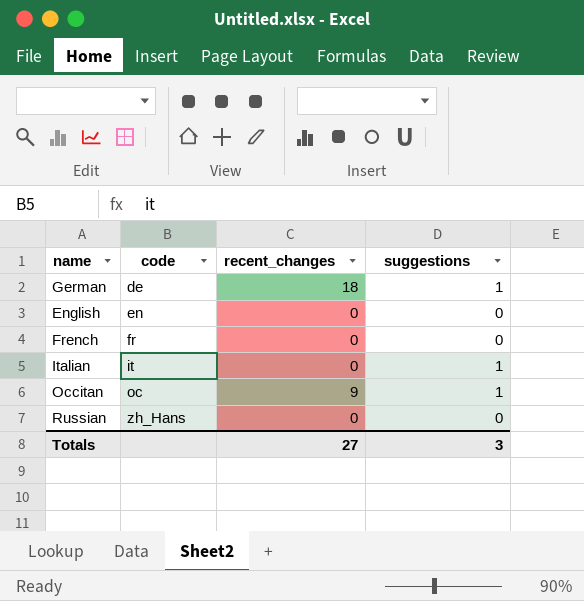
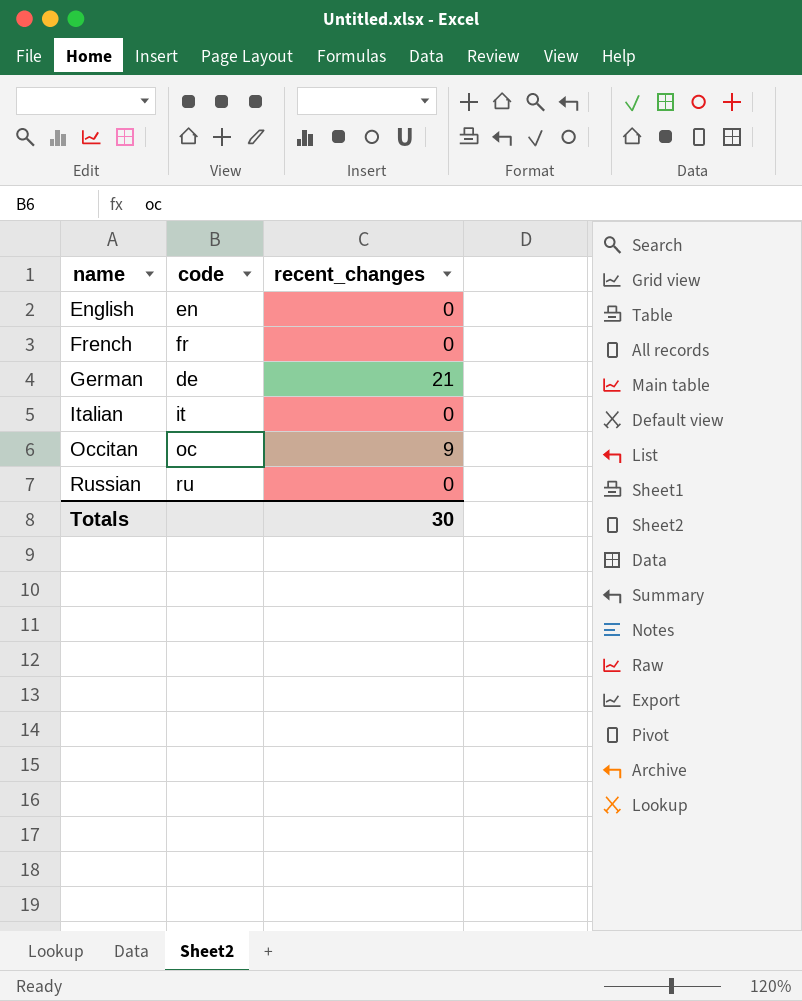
row order: code ascending -> name ascending
column suggestions | position: 4 -> none
German | recent_changes: 18 -> 21
Russian | code: zh_Hans -> ru
Totals | recent_changes: 27 -> 30

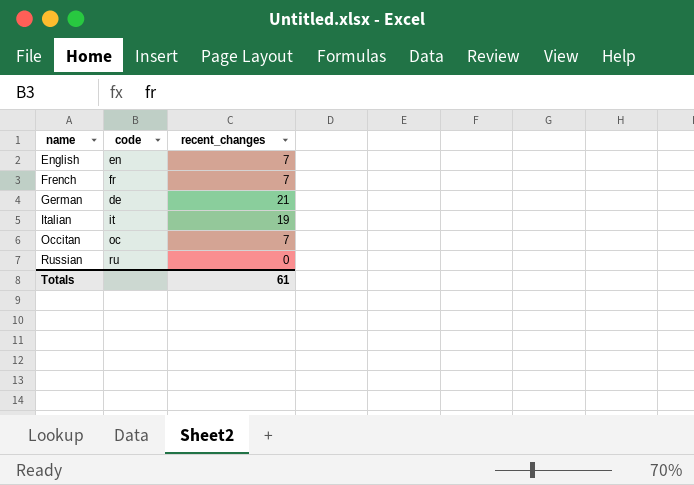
English | recent_changes: 0 -> 7
French | recent_changes: 0 -> 7
Italian | recent_changes: 0 -> 19
Occitan | recent_changes: 9 -> 7
Totals | recent_changes: 30 -> 61

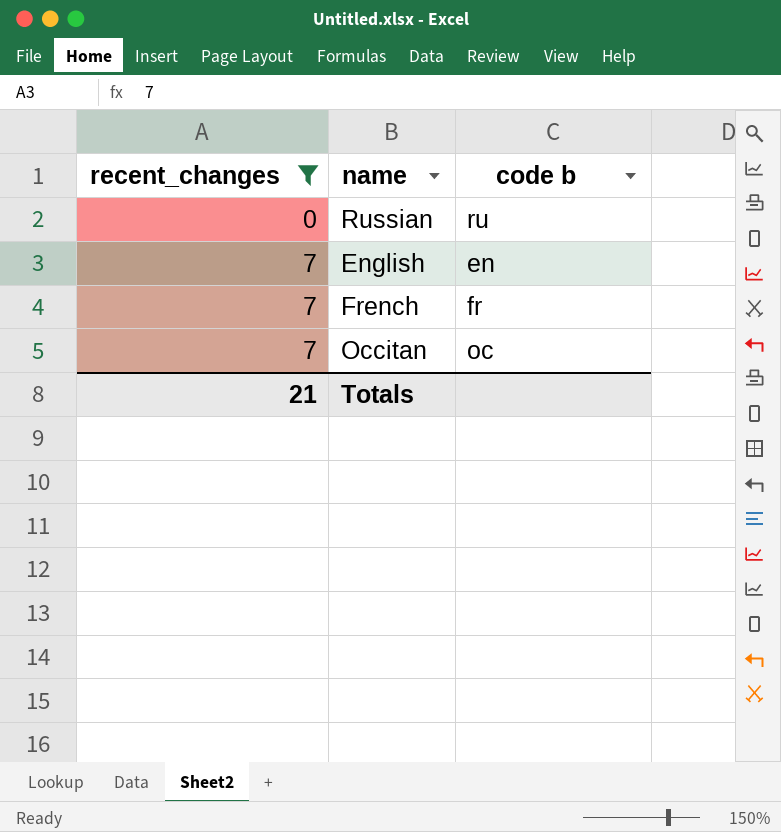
filter: none -> recent_changes <= 7
row order: name ascending -> recent_changes ascending
column recent_changes | position: 3 -> 1
column name: code -> code b
Totals | recent_changes: 61 -> 21

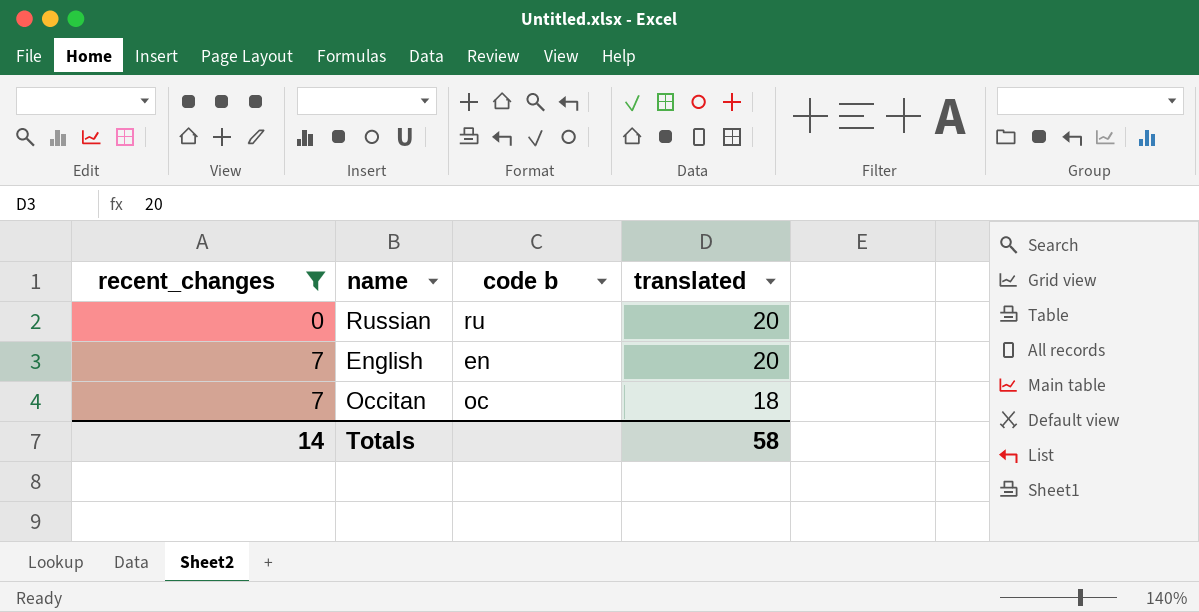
column translated | position: none -> 4
row French: 7 | fr -> none
Totals | recent_changes: 21 -> 14

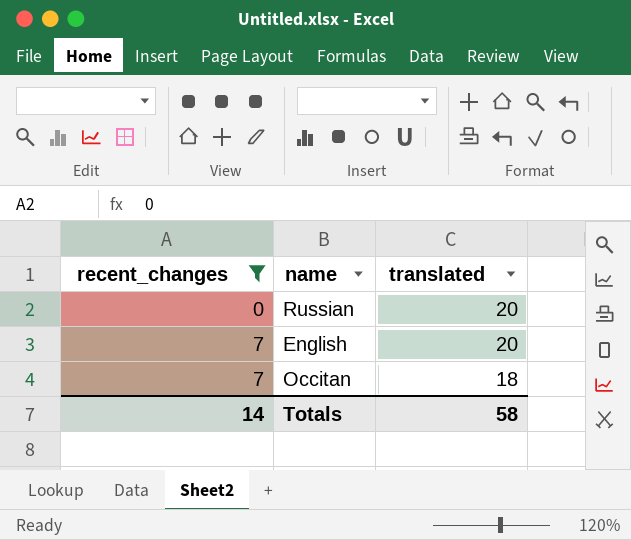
column code b | position: 3 -> none

